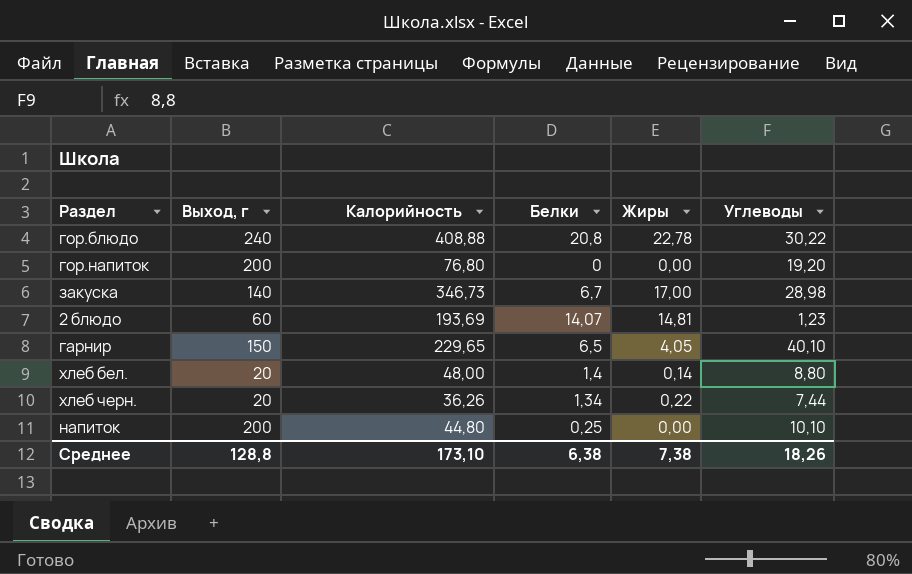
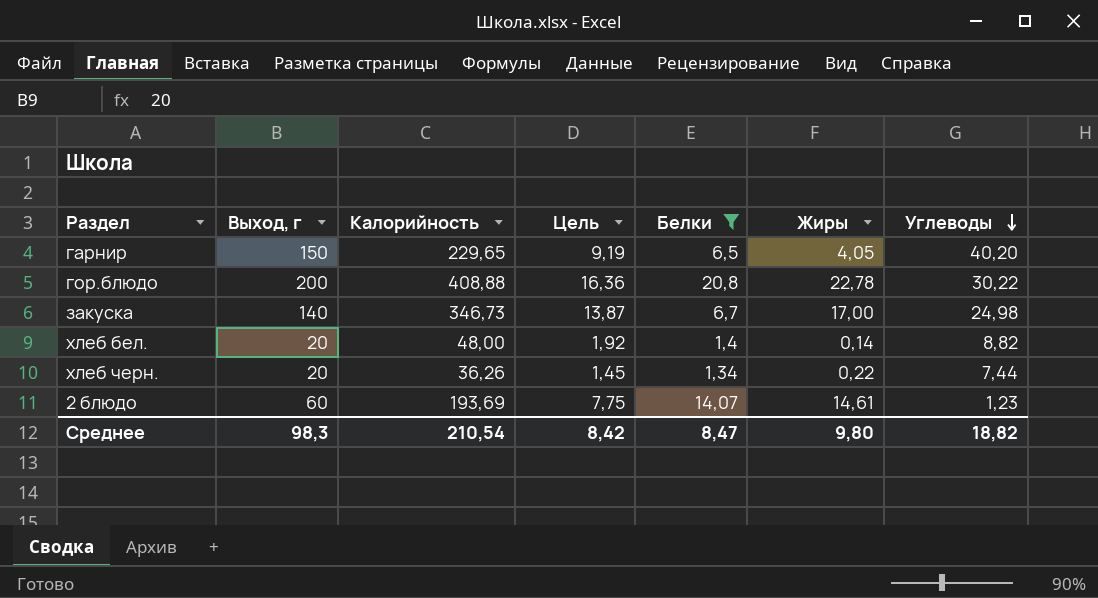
filter: none -> Белки >= 1,34
row order: none -> Углеводы descending
column Цель | formula: none -> [Калорийность] * 0,04
гарнир | Углеводы: 40,10 -> 40,20
гор.блюдо | Выход, г: 240 -> 200
закуска | Углеводы: 28,98 -> 24,98
хлеб бел. | Углеводы: 8,80 -> 8,82
2 блюдо | Жиры: 14,81 -> 14,61
Среднее | Выход, г: 128,8 -> 98,3
Среднее | Калорийность: 173,10 -> 210,54
Среднее | Белки: 6,38 -> 8,47
Среднее | Жиры: 7,38 -> 9,80
Среднее | Углеводы: 18,26 -> 18,82

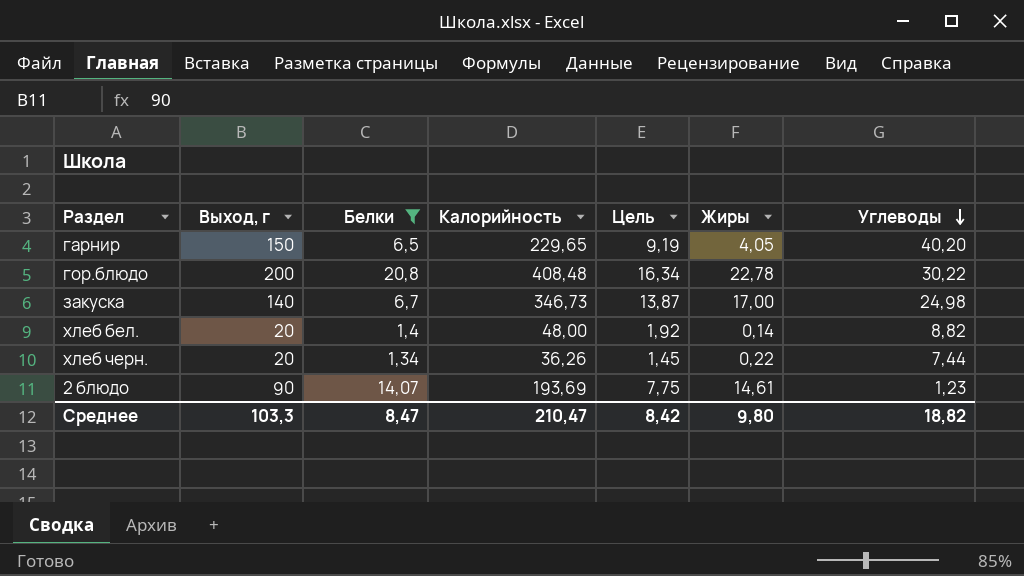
column Белки | position: 5 -> 3
гор.блюдо | Калорийность: 408,88 -> 408,48
гор.блюдо | Цель: 16,36 -> 16,34
2 блюдо | Выход, г: 60 -> 90
Среднее | Выход, г: 98,3 -> 103,3
Среднее | Калорийность: 210,54 -> 210,47

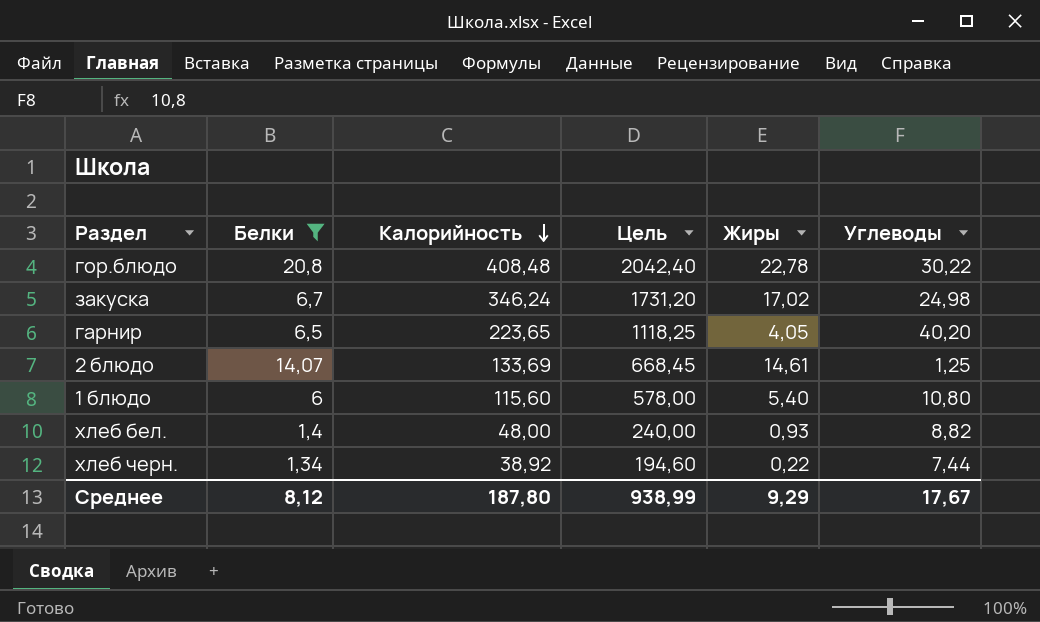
row order: Углеводы descending -> Калорийность descending
column Выход, г | position: 2 -> none
column Цель | formula: [Калорийность] * 0,04 -> [Калорийность] * 5
закуска | Калорийность: 346,73 -> 346,24
закуска | Жиры: 17,00 -> 17,02
гарнир | Калорийность: 229,65 -> 223,65
2 блюдо | Калорийность: 193,69 -> 133,69
2 блюдо | Углеводы: 1,23 -> 1,25
row 1 блюдо: none -> 6 | 115,60 | 578,00 | 5,40 | 10,80
хлеб бел. | Жиры: 0,14 -> 0,93
хлеб черн. | Калорийность: 36,26 -> 38,92
Среднее | Белки: 8,47 -> 8,12
Среднее | Калорийность: 210,47 -> 187,80
Среднее | Цель: 8,42 -> 938,99
Среднее | Жиры: 9,80 -> 9,29
Среднее | Углеводы: 18,82 -> 17,67

